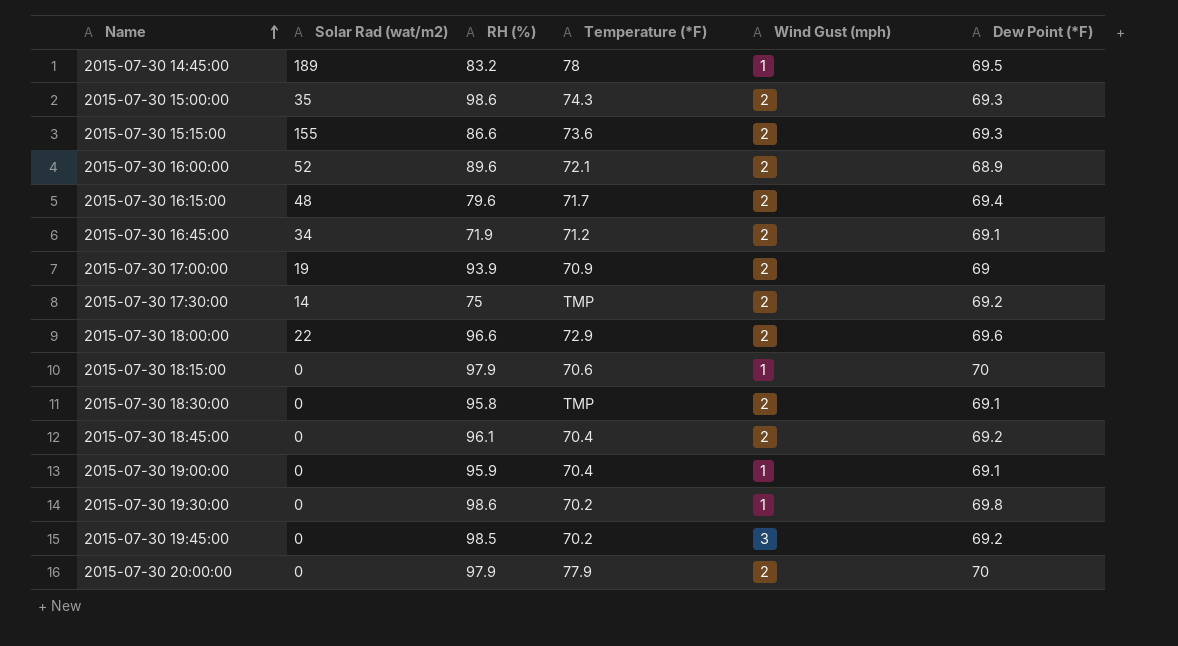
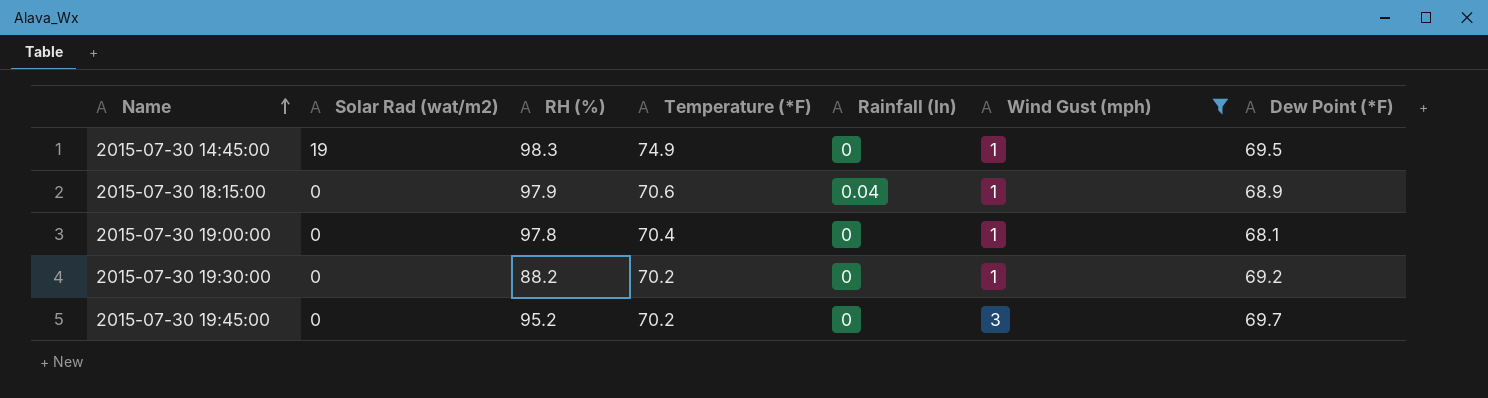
filter: none -> Wind Gust (mph) != 2
column Rainfall (In) | position: none -> 5
2015-07-30 14:45:00 | Solar Rad (wat/m2): 189 -> 19
2015-07-30 14:45:00 | RH (%): 83.2 -> 98.3
2015-07-30 14:45:00 | Temperature (*F): 78 -> 74.9
2015-07-30 18:15:00 | Dew Point (*F): 70 -> 68.9
2015-07-30 19:00:00 | RH (%): 95.9 -> 97.8
2015-07-30 19:00:00 | Dew Point (*F): 69.1 -> 68.1
2015-07-30 19:30:00 | RH (%): 98.6 -> 88.2
2015-07-30 19:30:00 | Dew Point (*F): 69.8 -> 69.2
2015-07-30 19:45:00 | RH (%): 98.5 -> 95.2
2015-07-30 19:45:00 | Dew Point (*F): 69.2 -> 69.7

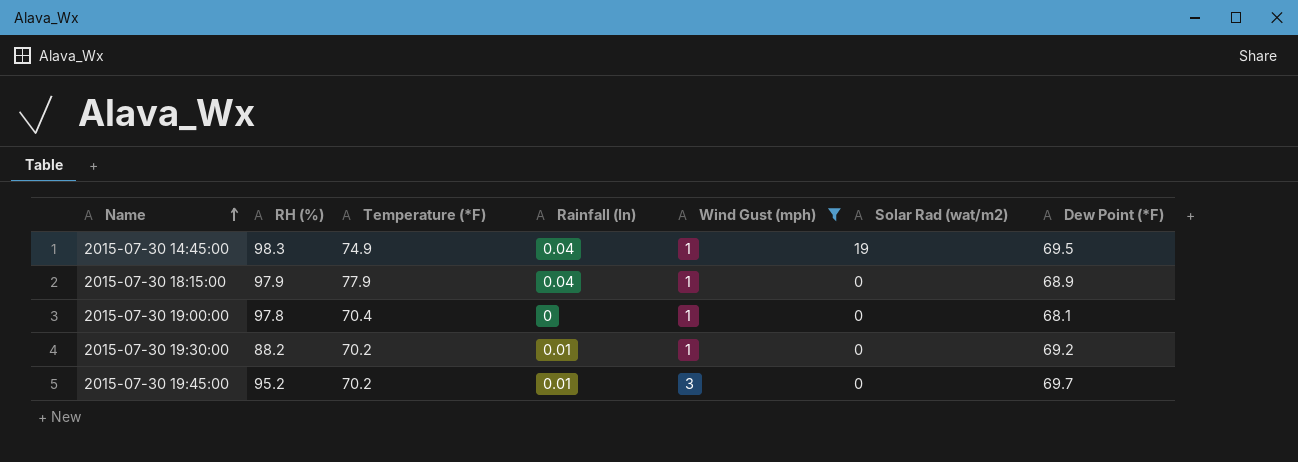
column Solar Rad (wat/m2) | position: 2 -> 6
2015-07-30 14:45:00 | Rainfall (In): 0 -> 0.04
2015-07-30 18:15:00 | Temperature (*F): 70.6 -> 77.9
2015-07-30 19:30:00 | Rainfall (In): 0 -> 0.01
2015-07-30 19:45:00 | Rainfall (In): 0 -> 0.01

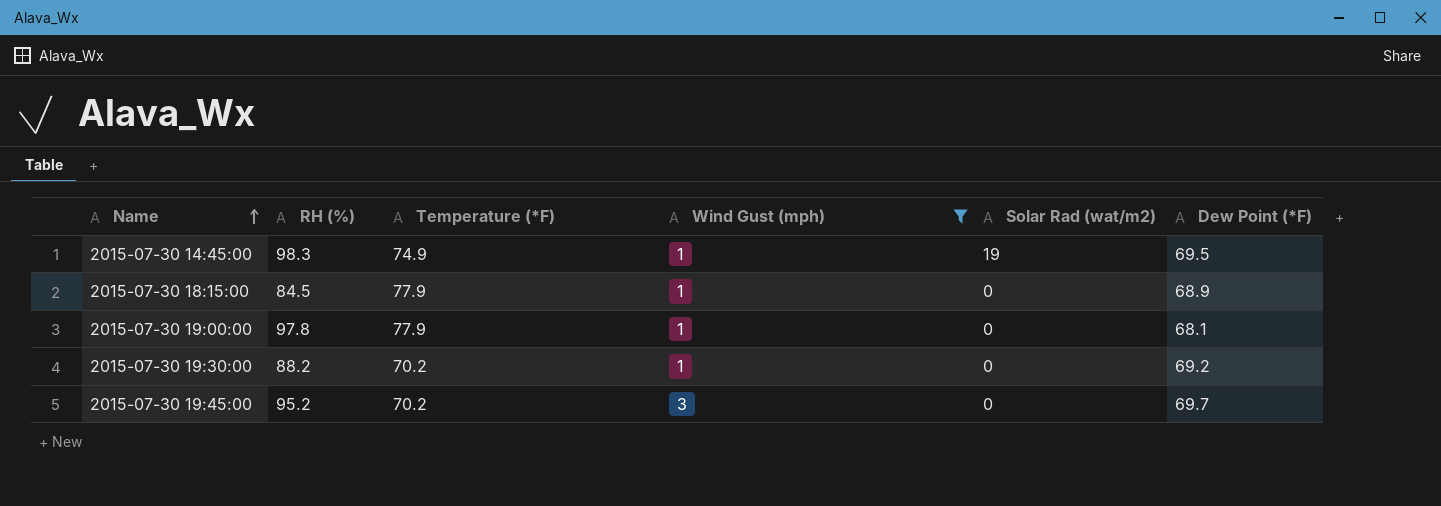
column Rainfall (In) | position: 4 -> none
2015-07-30 18:15:00 | RH (%): 97.9 -> 84.5
2015-07-30 19:00:00 | Temperature (*F): 70.4 -> 77.9

